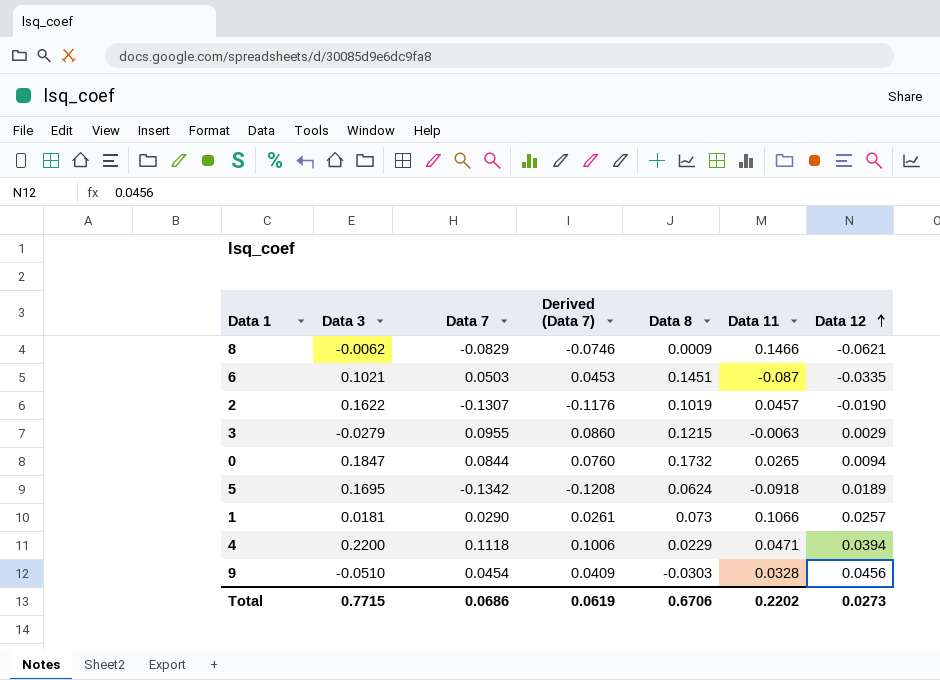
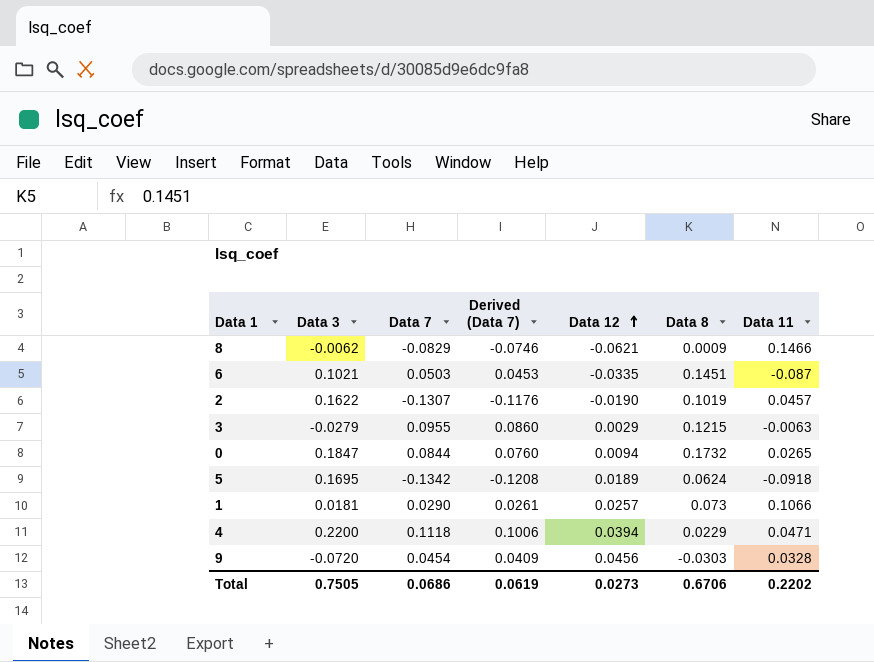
column Data 12 | position: 7 -> 5
9 | Data 3: -0.0510 -> -0.0720
Total | Data 3: 0.7715 -> 0.7505

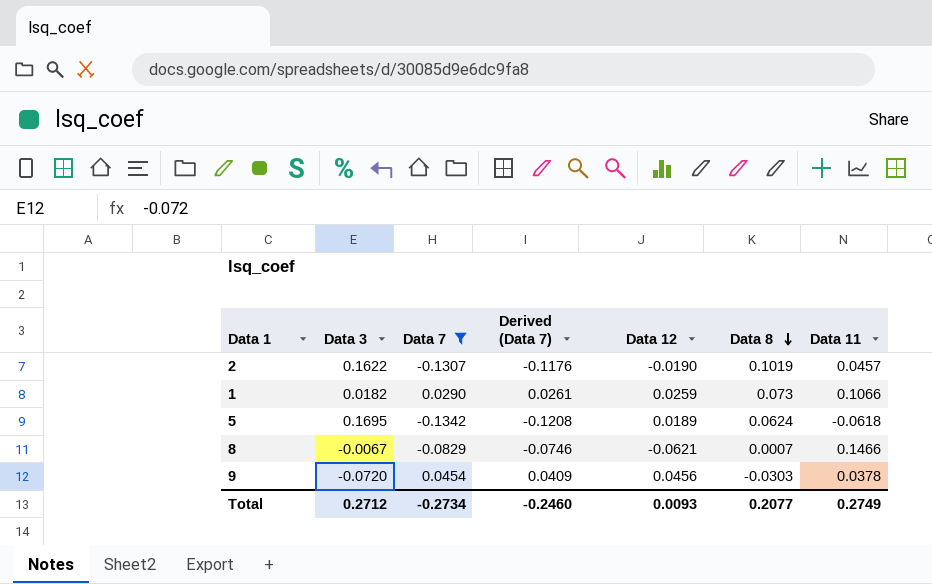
filter: none -> Data 7 <= 0.0454
row order: Data 12 ascending -> Data 8 descending
1 | Data 3: 0.0181 -> 0.0182
1 | Data 12: 0.0257 -> 0.0259
5 | Data 11: -0.0918 -> -0.0618
8 | Data 3: -0.0062 -> -0.0067
8 | Data 8: 0.0009 -> 0.0007
9 | Data 11: 0.0328 -> 0.0378
Total | Data 3: 0.7505 -> 0.2712
Total | Data 7: 0.0686 -> -0.2734
Total | Derived (Data 7): 0.0619 -> -0.2460
Total | Data 12: 0.0273 -> 0.0093
Total | Data 8: 0.6706 -> 0.2077
Total | Data 11: 0.2202 -> 0.2749

